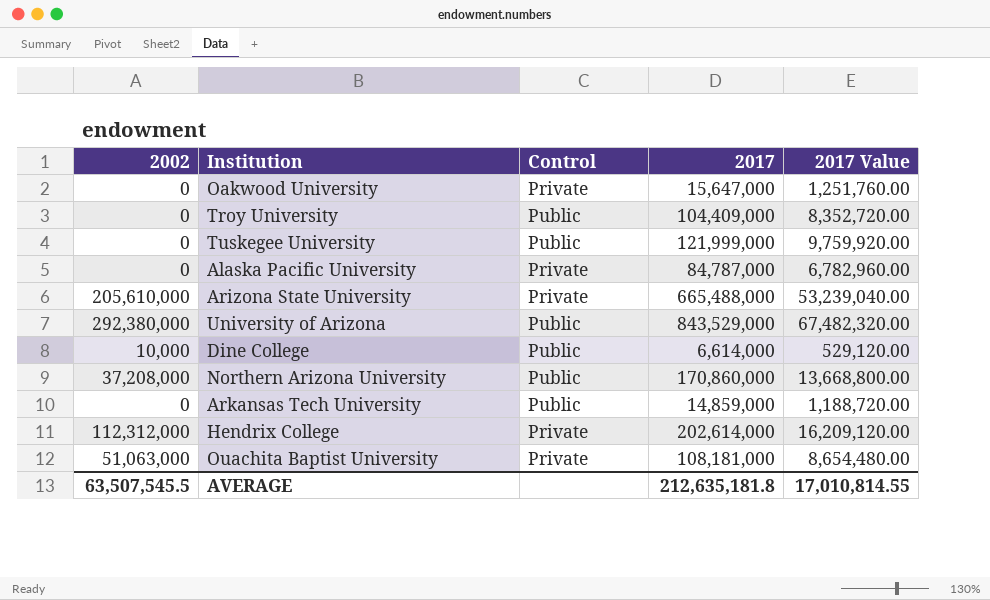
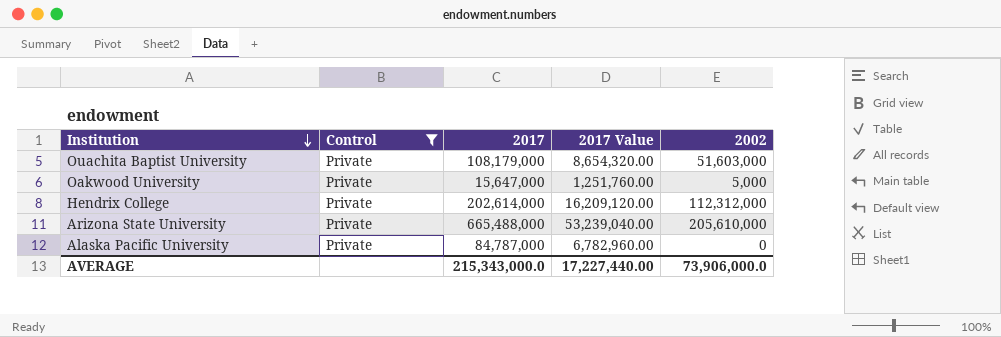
filter: none -> Control = Private
row order: none -> Institution descending
column 2002 | position: 1 -> 5
Ouachita Baptist University | 2017: 108,181,000 -> 108,179,000
Ouachita Baptist University | 2017 Value: 8,654,480.00 -> 8,654,320.00
Ouachita Baptist University | 2002: 51,063,000 -> 51,603,000
Oakwood University | 2002: 0 -> 5,000
AVERAGE | 2017: 212,635,181.8 -> 215,343,000.0
AVERAGE | 2017 Value: 17,010,814.55 -> 17,227,440.00
AVERAGE | 2002: 63,507,545.5 -> 73,906,000.0

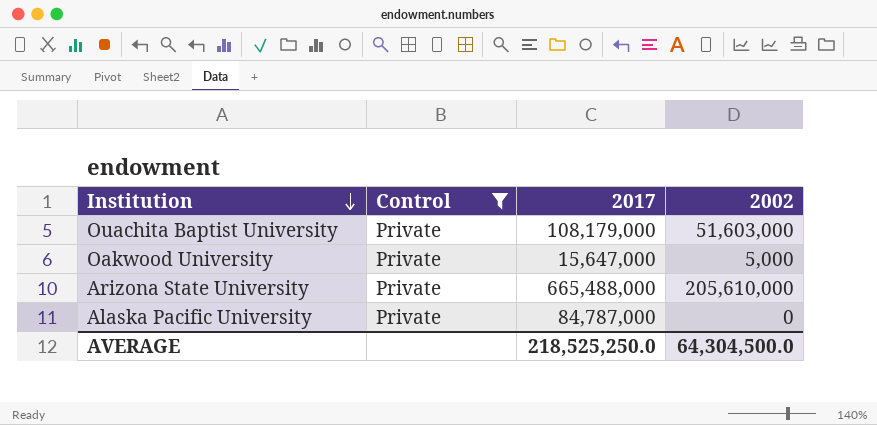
column 2017 Value | formula: [2017] * 0.08 -> none
row Hendrix College: Private | 202,614,000 | 16,209,120.00 | 112,312,000 -> none
AVERAGE | 2017: 215,343,000.0 -> 218,525,250.0
AVERAGE | 2002: 73,906,000.0 -> 64,304,500.0

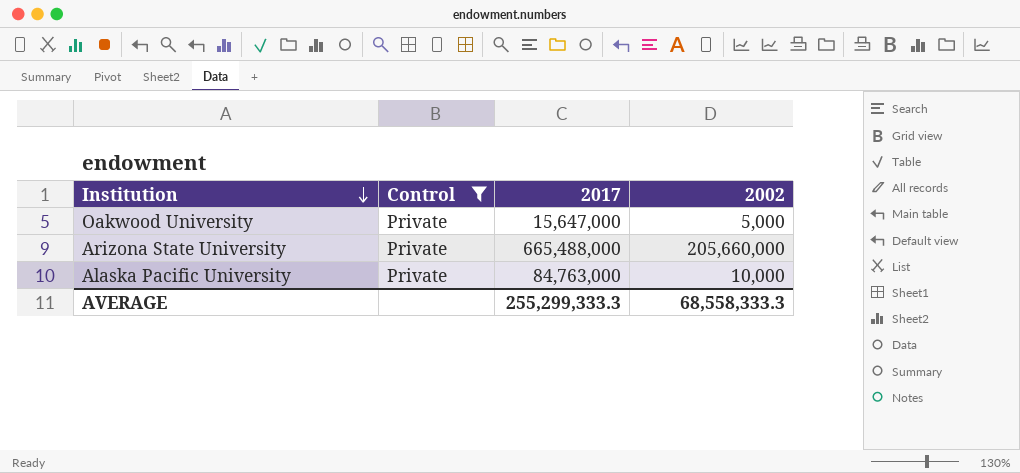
row Ouachita Baptist University: Private | 108,179,000 | 51,603,000 -> none
Arizona State University | 2002: 205,610,000 -> 205,660,000
Alaska Pacific University | 2017: 84,787,000 -> 84,763,000
Alaska Pacific University | 2002: 0 -> 10,000
AVERAGE | 2017: 218,525,250.0 -> 255,299,333.3
AVERAGE | 2002: 64,304,500.0 -> 68,558,333.3

